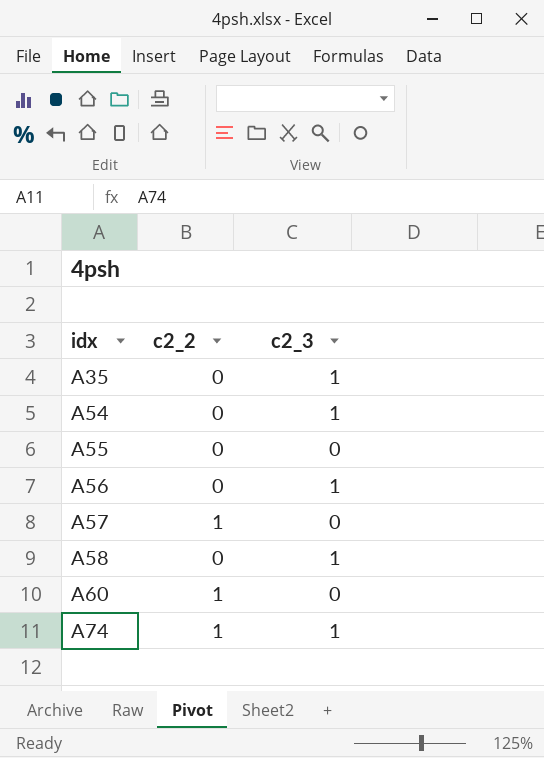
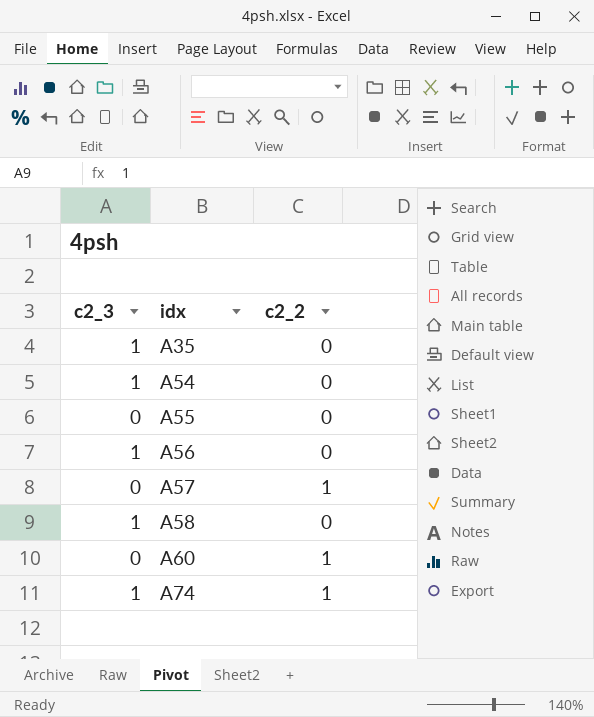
column c2_3 | position: 3 -> 1

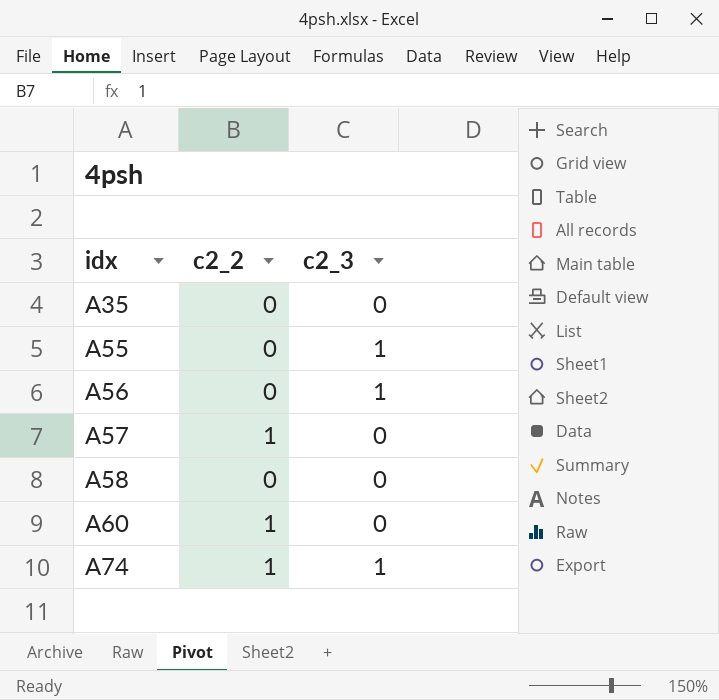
column c2_3 | position: 1 -> 3
row A54: 1 | 0 -> none
A35 | c2_3: 1 -> 0
A55 | c2_3: 0 -> 1
A58 | c2_3: 1 -> 0

